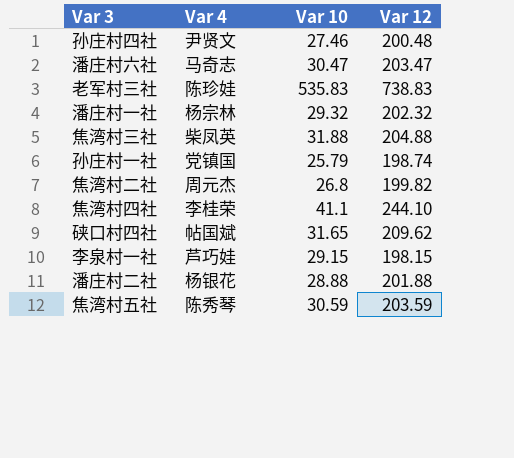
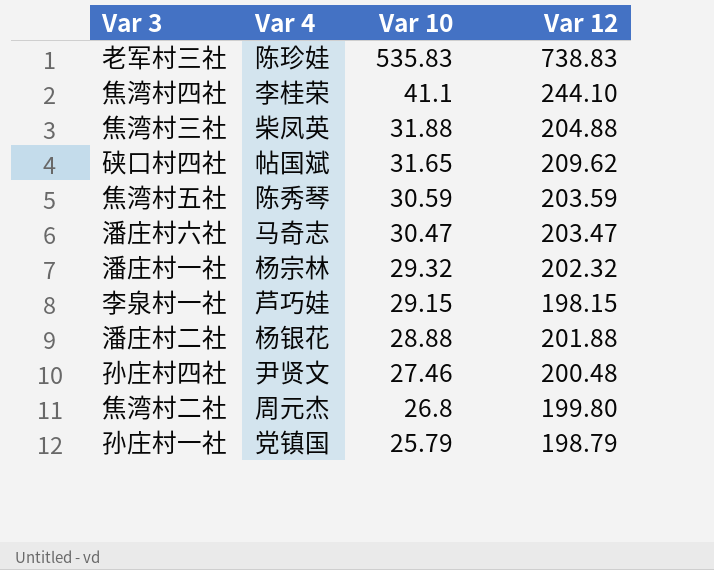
row order: none -> Var 10 descending
焦湾村二社 | Var 12: 199.82 -> 199.80
孙庄村一社 | Var 12: 198.74 -> 198.79

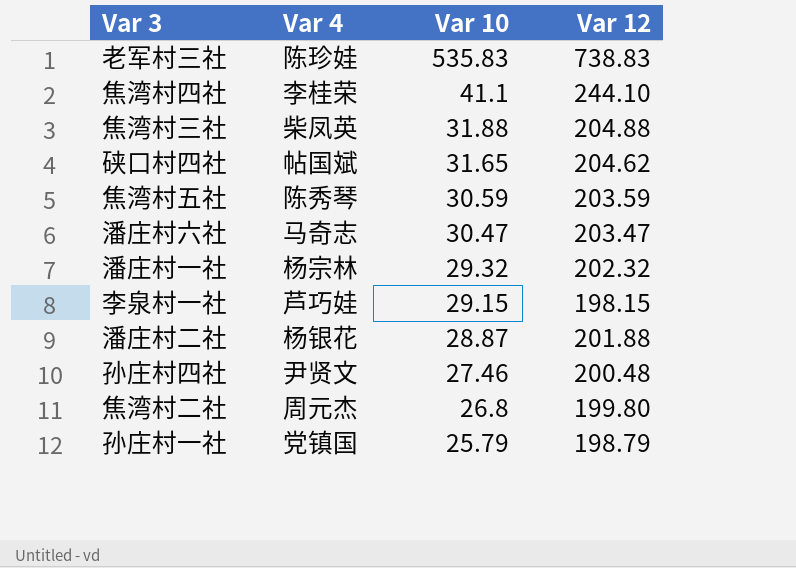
硖口村四社 | Var 12: 209.62 -> 204.62
潘庄村二社 | Var 10: 28.88 -> 28.87

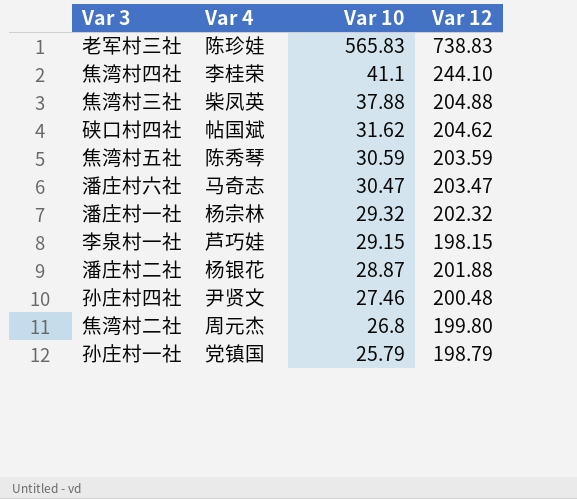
老军村三社 | Var 10: 535.83 -> 565.83
焦湾村三社 | Var 10: 31.88 -> 37.88
硖口村四社 | Var 10: 31.65 -> 31.62

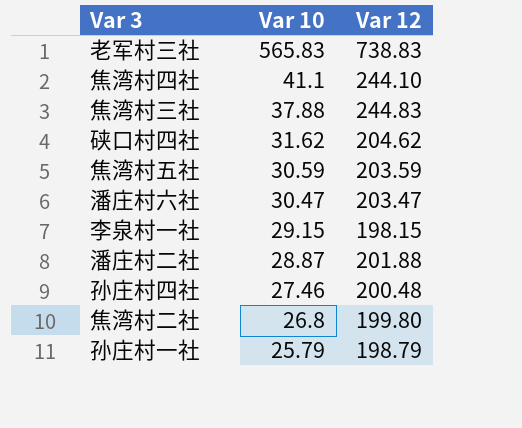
column Var 4 | position: 2 -> none
row 潘庄村一社: 杨宗林 | 29.32 | 202.32 -> none
焦湾村三社 | Var 12: 204.88 -> 244.83

